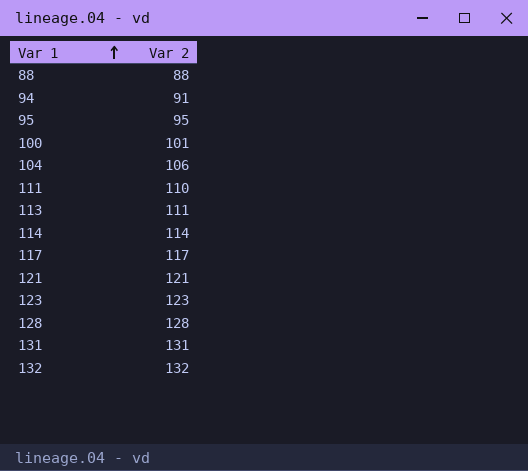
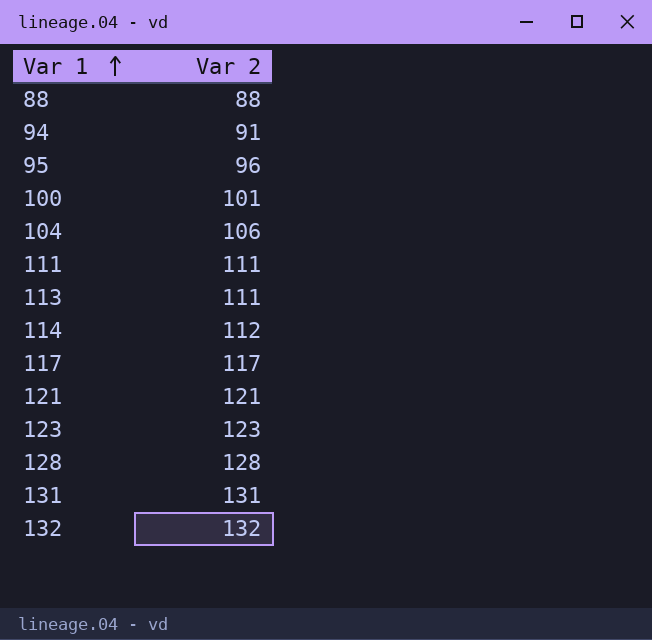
95 | Var 2: 95 -> 96
111 | Var 2: 110 -> 111
114 | Var 2: 114 -> 112

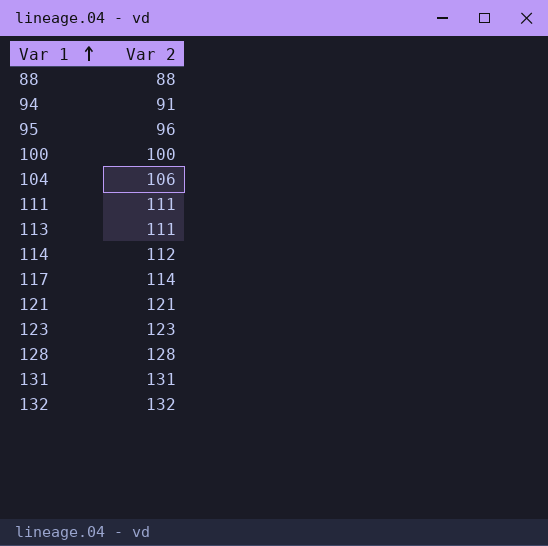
100 | Var 2: 101 -> 100
117 | Var 2: 117 -> 114

